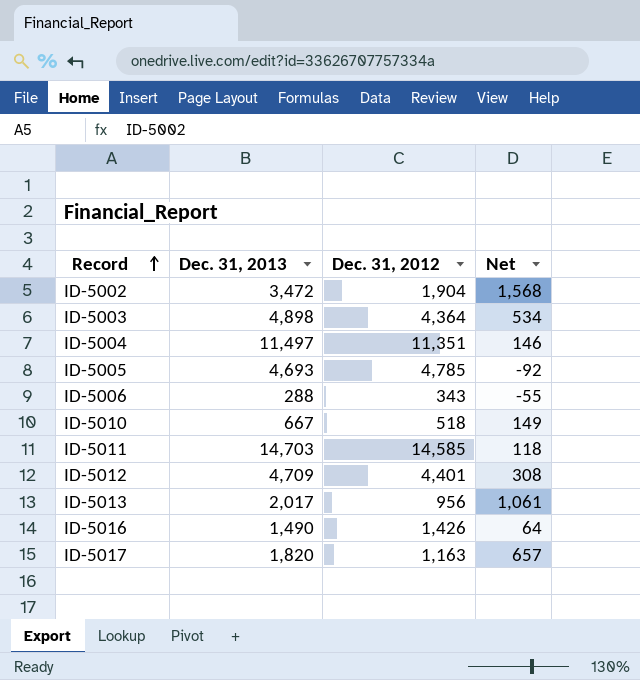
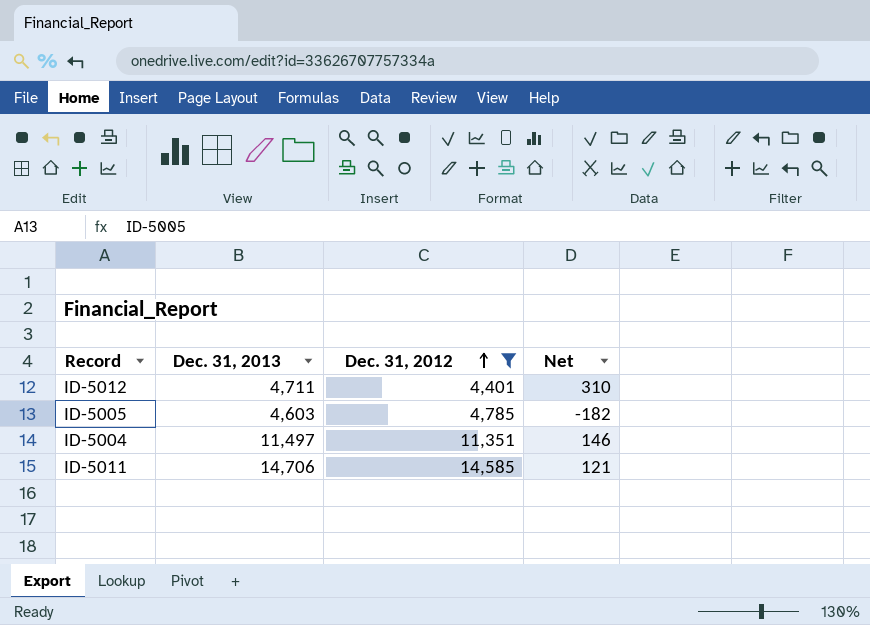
filter: none -> Dec. 31, 2012 >= 4,401
row order: Record ascending -> Dec. 31, 2012 ascending
ID-5012 | Dec. 31, 2013: 4,709 -> 4,711
ID-5012 | Net: 308 -> 310
ID-5005 | Dec. 31, 2013: 4,693 -> 4,603
ID-5005 | Net: -92 -> -182
ID-5011 | Dec. 31, 2013: 14,703 -> 14,706
ID-5011 | Net: 118 -> 121

